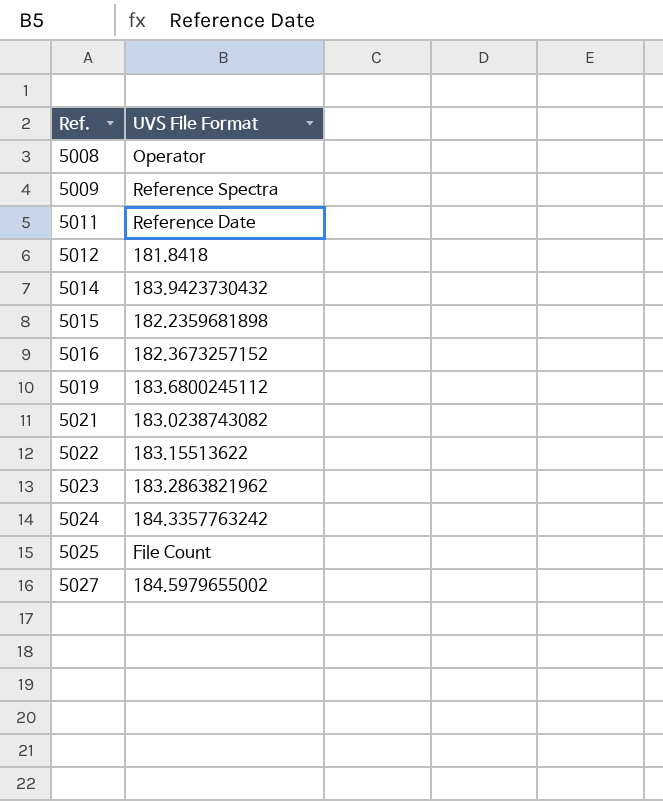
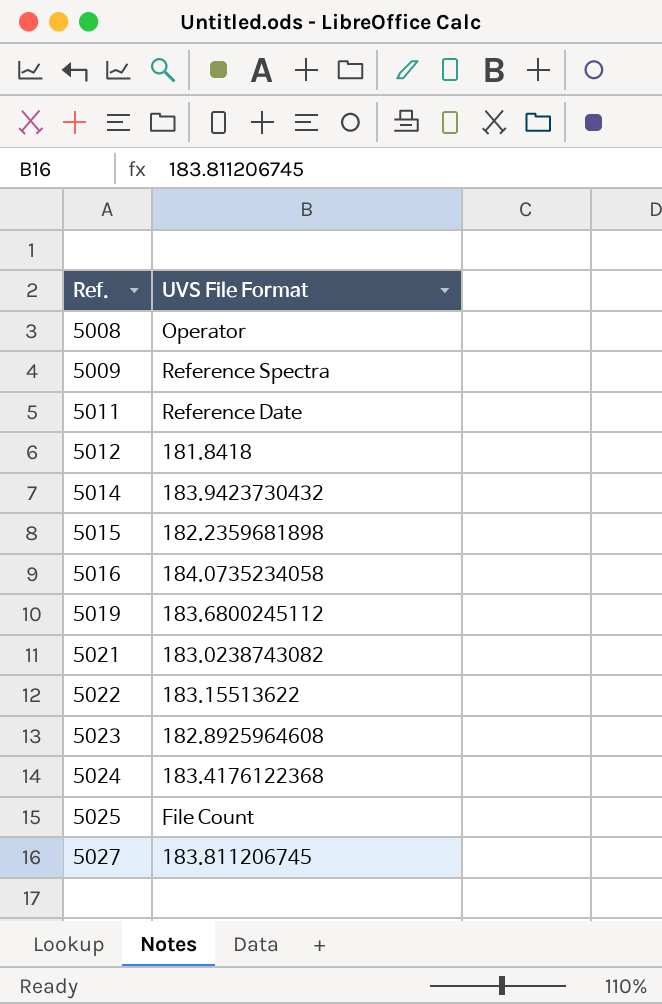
5016 | UVS File Format: 182.3673257152 -> 184.0735234058
5023 | UVS File Format: 183.2863821962 -> 182.8925964608
5024 | UVS File Format: 184.3357763242 -> 183.4176122368
5027 | UVS File Format: 184.5979655002 -> 183.811206745

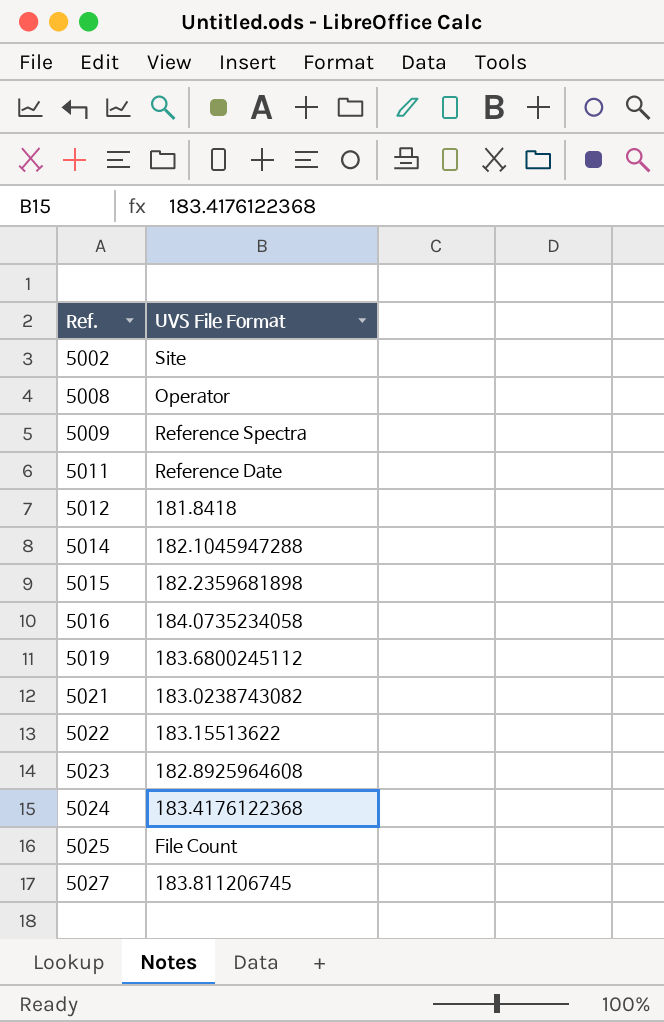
row 5002: none -> Site
5014 | UVS File Format: 183.9423730432 -> 182.1045947288

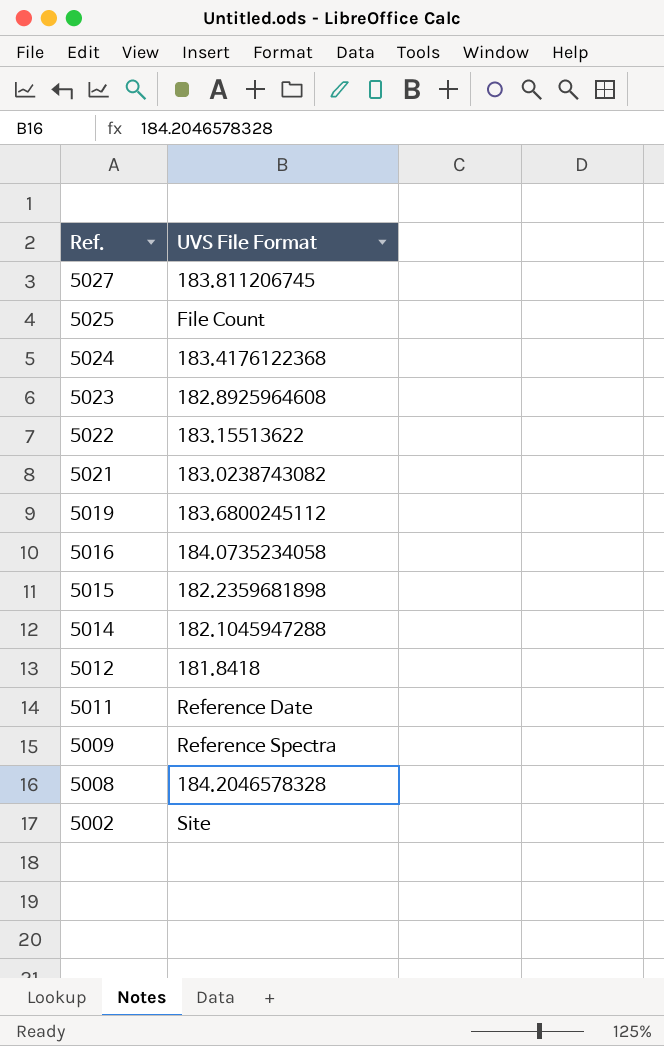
row order: Ref. ascending -> Ref. descending
5008 | UVS File Format: Operator -> 184.2046578328

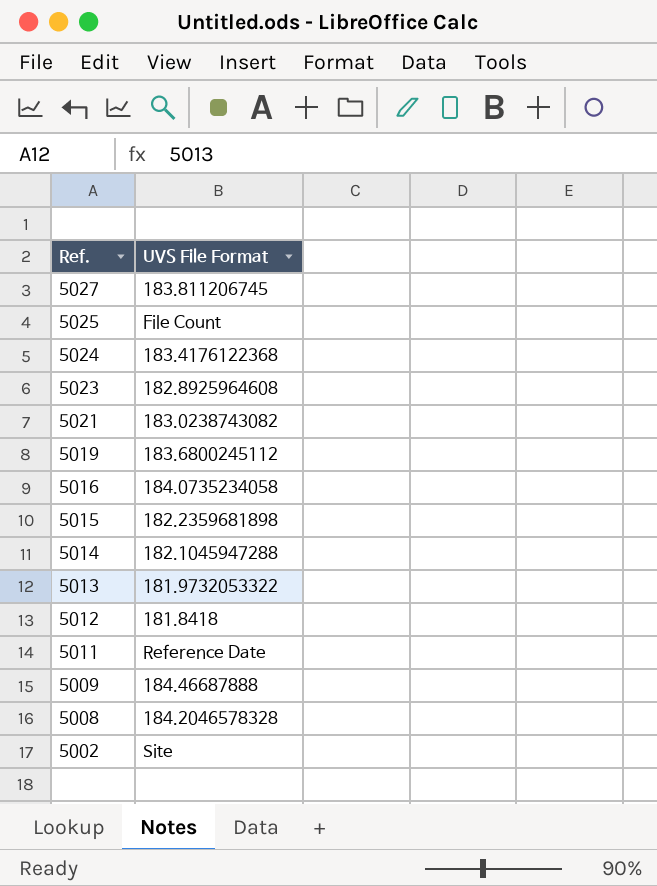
row 5022: 183.15513622 -> none
row 5013: none -> 181.9732053322
5009 | UVS File Format: Reference Spectra -> 184.46687888

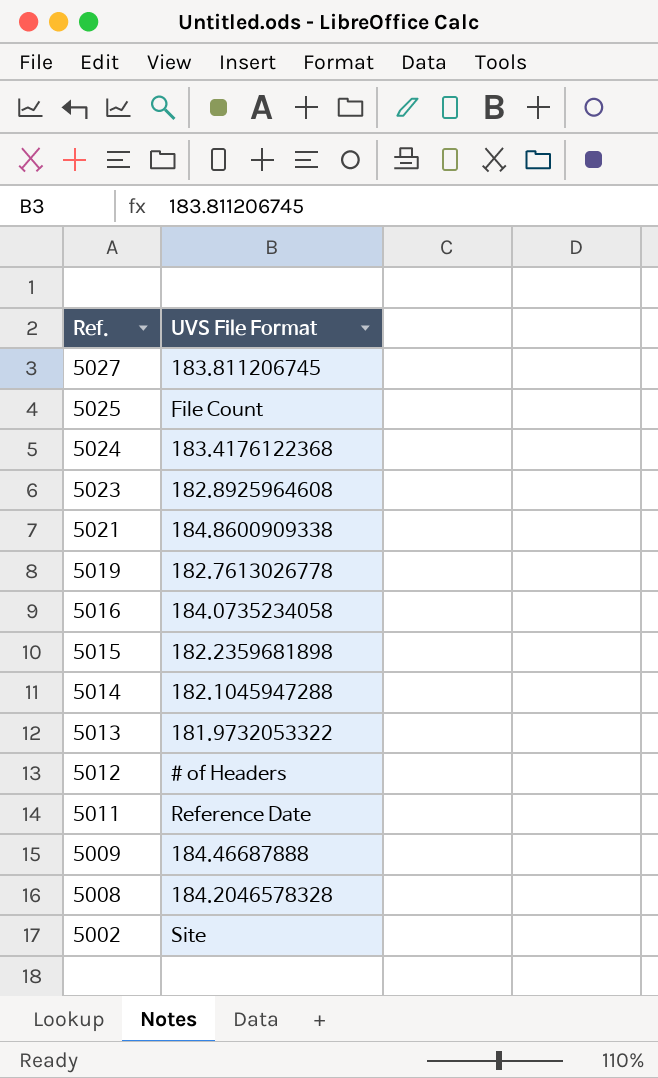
5021 | UVS File Format: 183.0238743082 -> 184.8600909338
5019 | UVS File Format: 183.6800245112 -> 182.7613026778
5012 | UVS File Format: 181.8418 -> # of Headers

